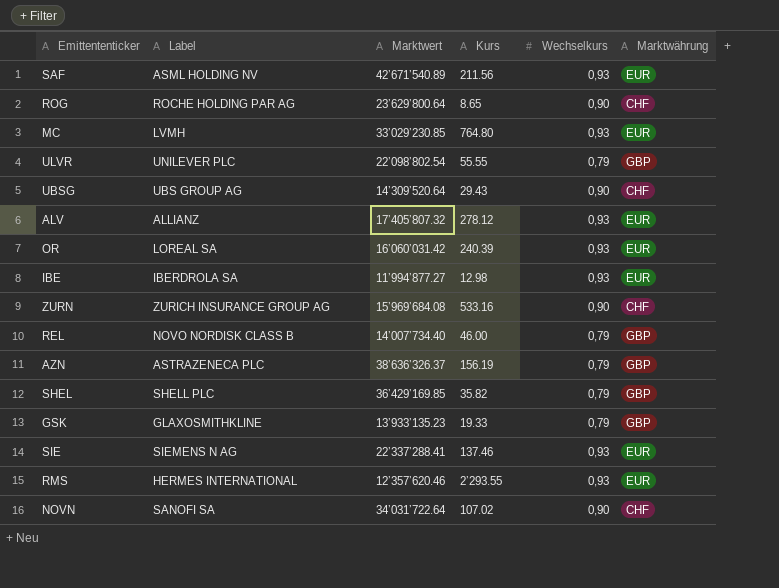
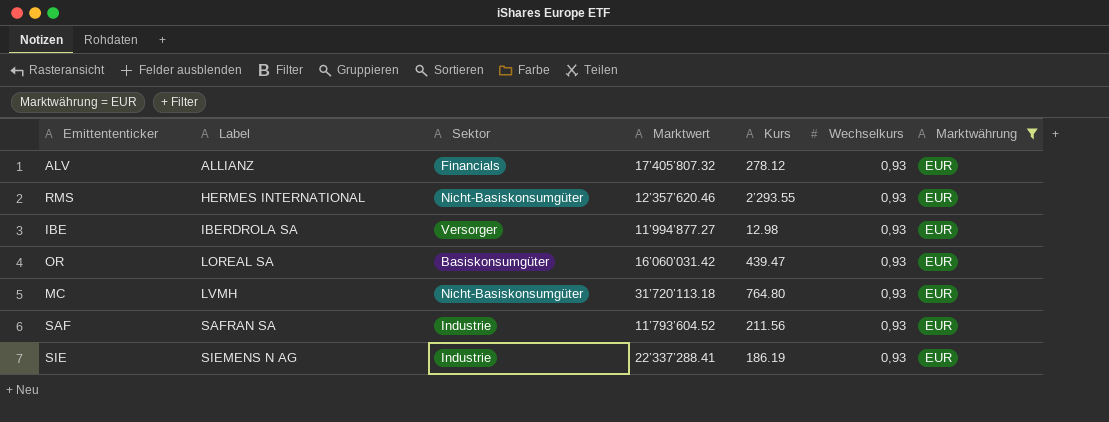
filter: none -> Marktwährung = EUR
row order: none -> Label ascending
column Sektor | position: none -> 3
OR | Kurs: 240.39 -> 439.47
MC | Marktwert: 33’029’230.85 -> 31’720’113.18
SAF | Label: ASML HOLDING NV -> SAFRAN SA
SAF | Marktwert: 42’671’540.89 -> 11’793’604.52
SIE | Kurs: 137.46 -> 186.19

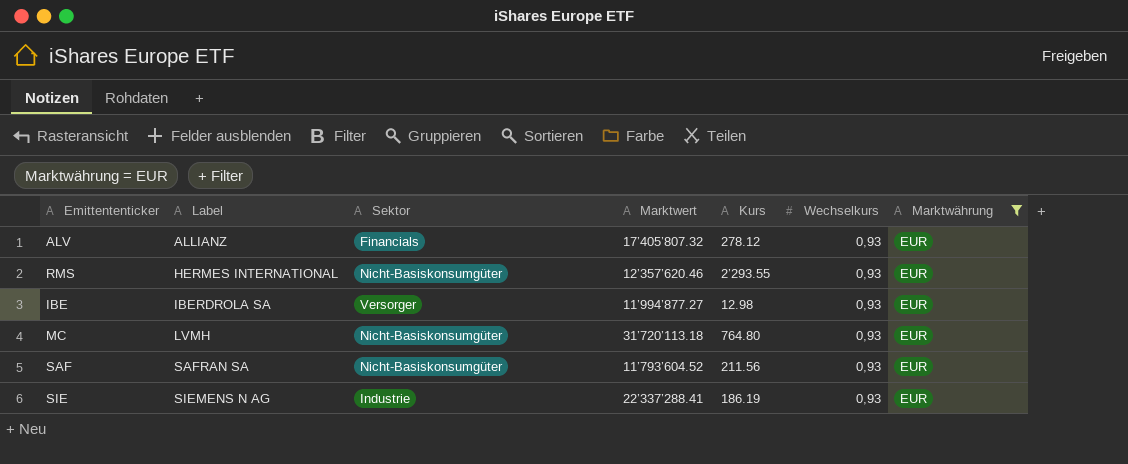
row OR: LOREAL SA | Basiskonsumgüter | 16’060’031.42 | 439.47 | 0,93 | EUR -> none
SAF | Sektor: Industrie -> Nicht-Basiskonsumgüter

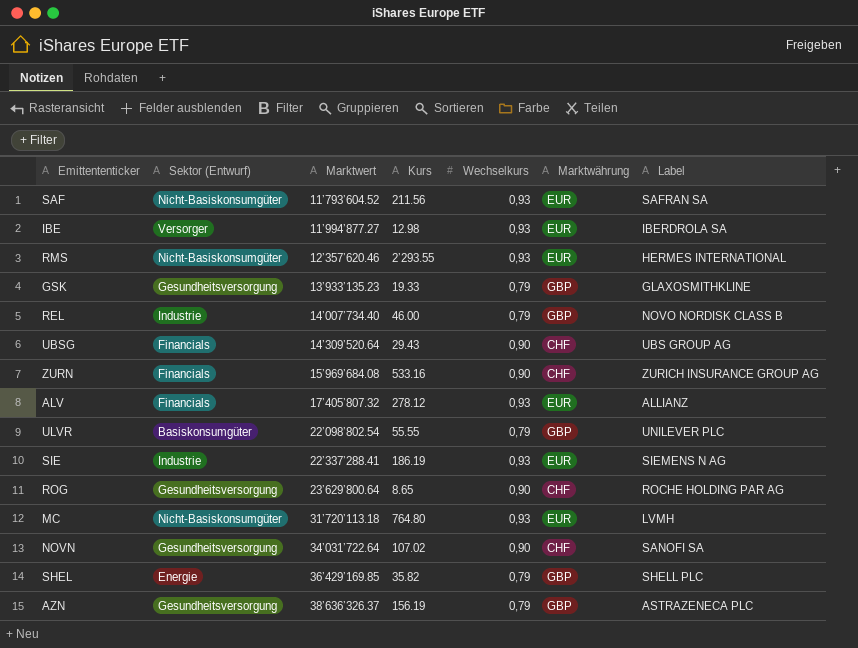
filter: Marktwährung = EUR -> none
row order: Label ascending -> Marktwert ascending
column name: Sektor -> Sektor (Entwurf)
column Label | position: 2 -> 7

